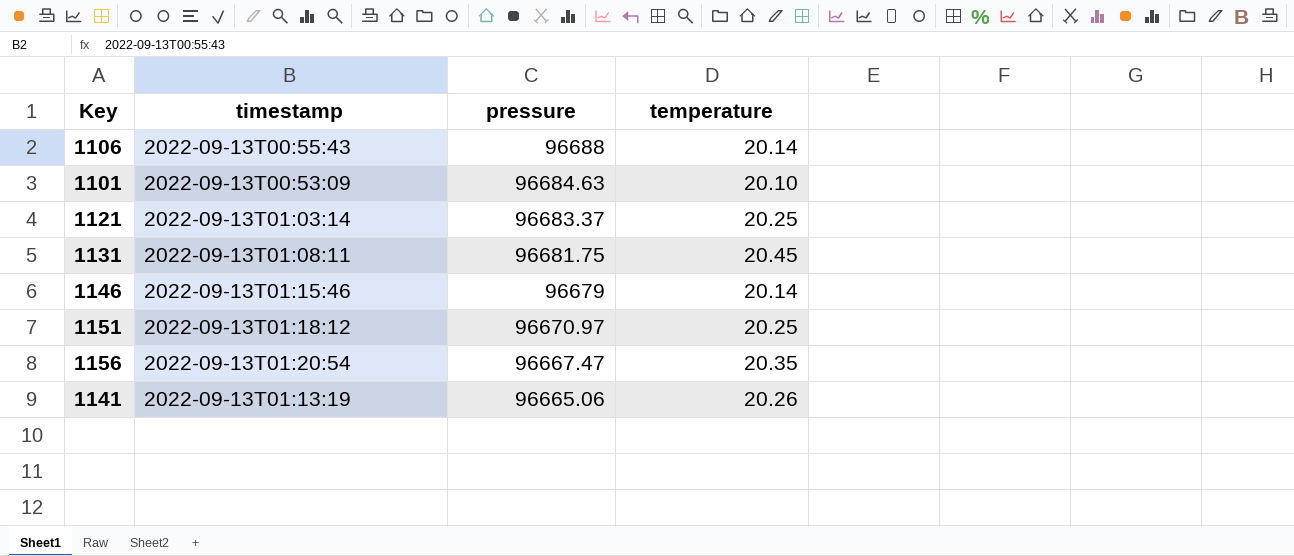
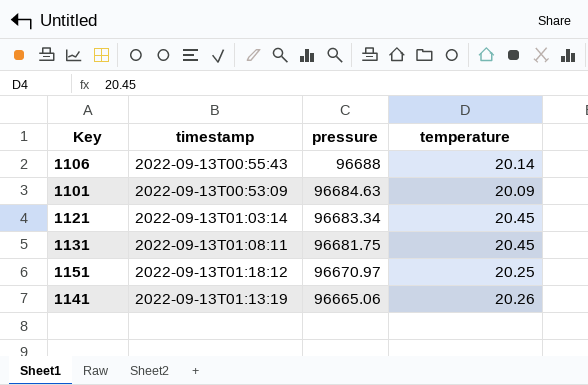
row 1146: 2022-09-13T01:15:46 | 96679 | 20.14 -> none
row 1156: 2022-09-13T01:20:54 | 96667.47 | 20.35 -> none
1101 | temperature: 20.10 -> 20.09
1121 | pressure: 96683.37 -> 96683.34
1121 | temperature: 20.25 -> 20.45

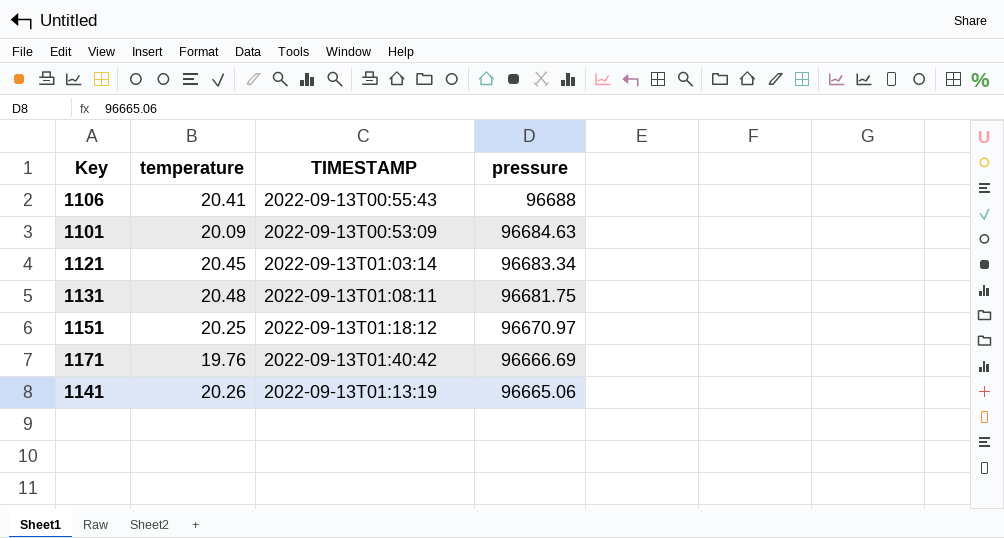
column temperature | position: 4 -> 2
column name: timestamp -> TIMESTAMP
1106 | temperature: 20.14 -> 20.41
1131 | temperature: 20.45 -> 20.48
row 1171: none -> 19.76 | 2022-09-13T01:40:42 | 96666.69

